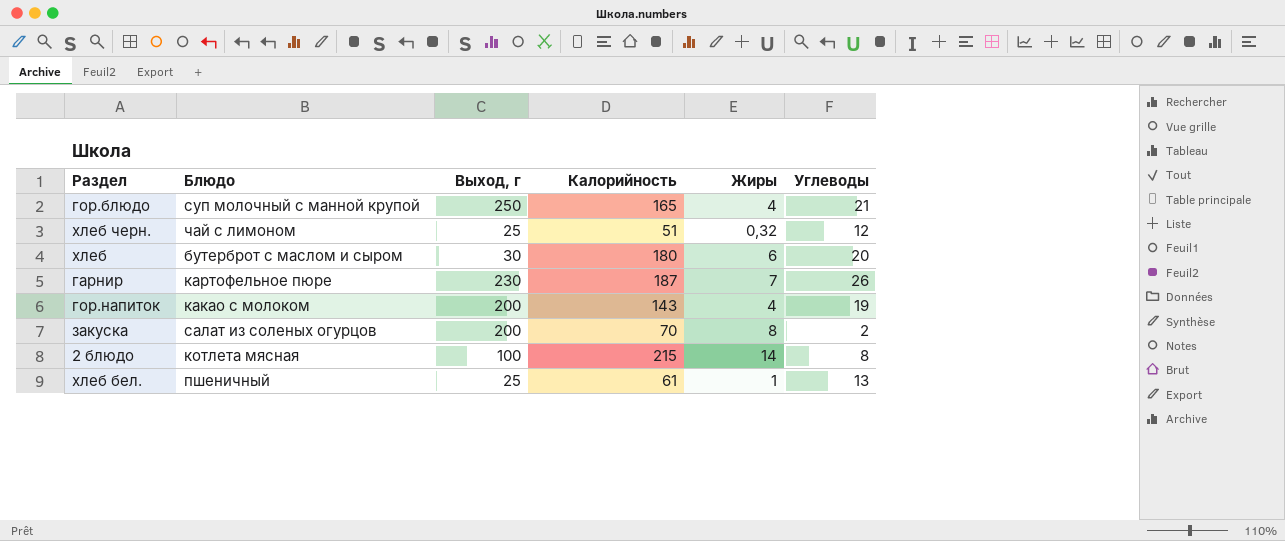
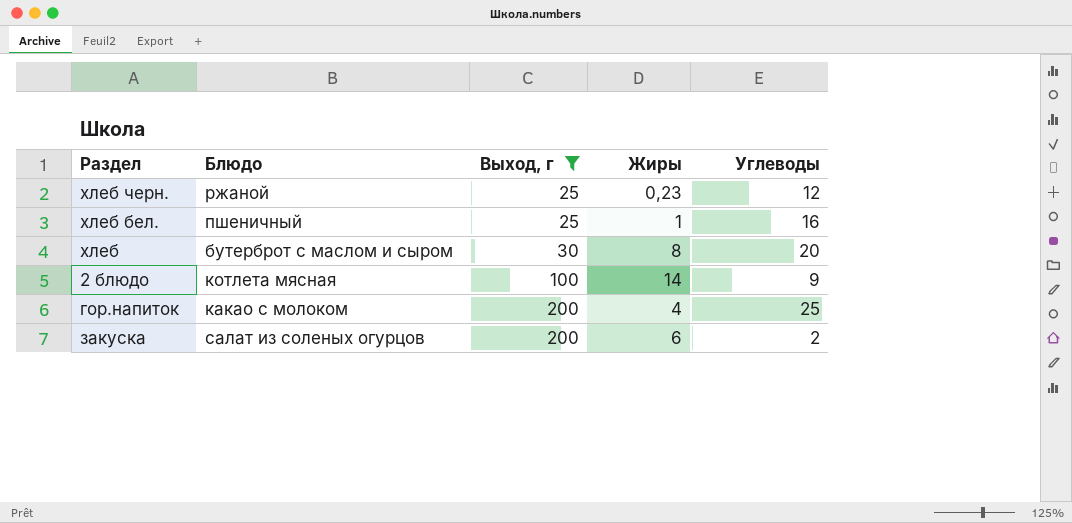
filter: none -> Выход, г <= 200
row order: none -> Выход, г ascending
column Калорийность | position: 4 -> none
хлеб черн. | Блюдо: чай с лимоном -> ржаной
хлеб черн. | Жиры: 0,32 -> 0,23
хлеб бел. | Углеводы: 13 -> 16
хлеб | Жиры: 6 -> 8
2 блюдо | Углеводы: 8 -> 9
гор.напиток | Углеводы: 19 -> 25
закуска | Жиры: 8 -> 6

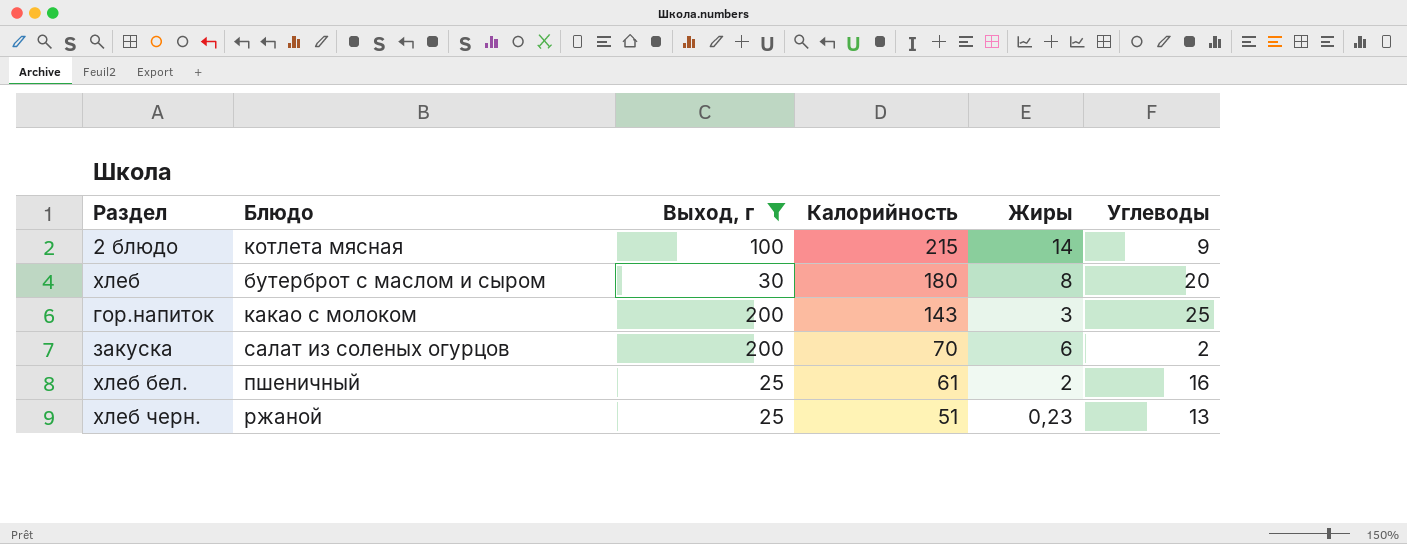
row order: Выход, г ascending -> Калорийность descending
column Калорийность | position: none -> 4
гор.напиток | Жиры: 4 -> 3
хлеб бел. | Жиры: 1 -> 2
хлеб черн. | Углеводы: 12 -> 13

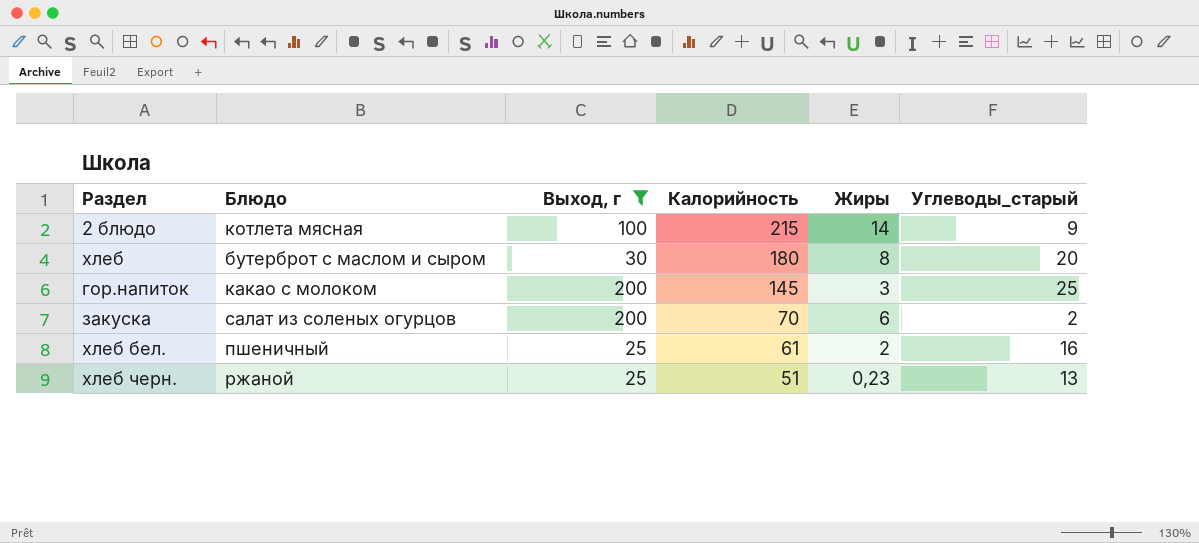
column name: Углеводы -> Углеводы_старый
гор.напиток | Калорийность: 143 -> 145

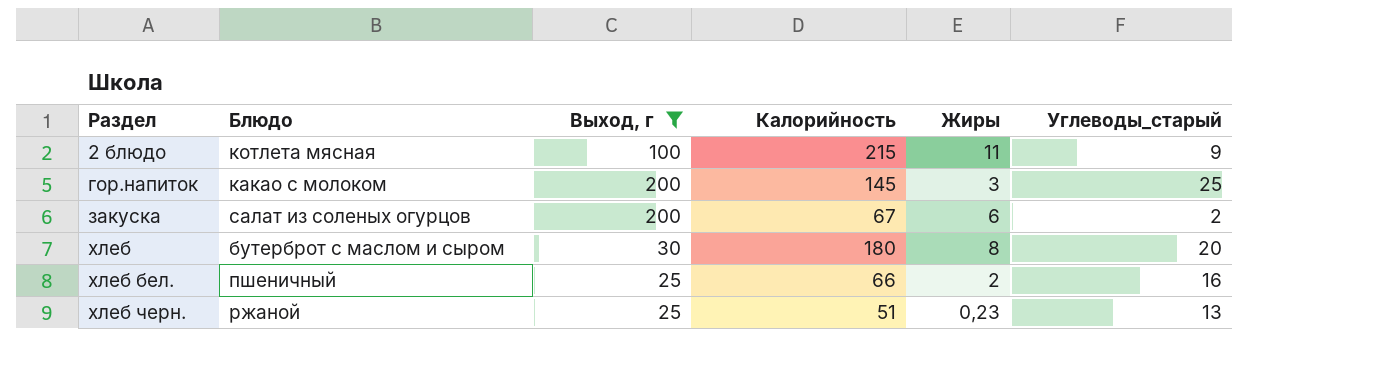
row order: Калорийность descending -> Раздел ascending
2 блюдо | Жиры: 14 -> 11
закуска | Калорийность: 70 -> 67
хлеб бел. | Калорийность: 61 -> 66

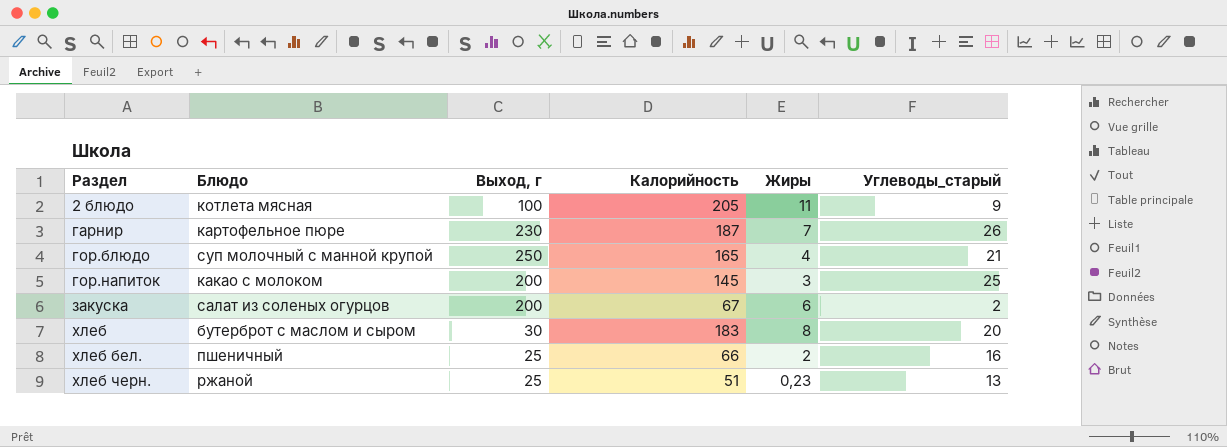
filter: Выход, г <= 200 -> none
2 блюдо | Калорийность: 215 -> 205
хлеб | Калорийность: 180 -> 183

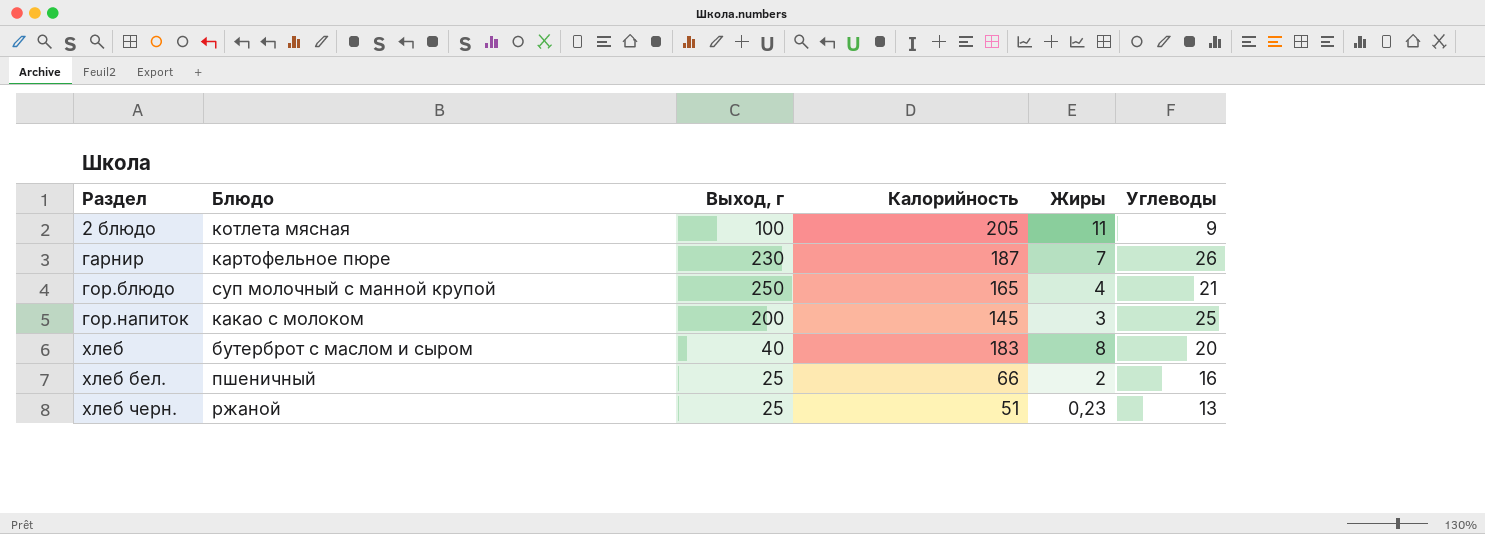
column name: Углеводы_старый -> Углеводы
row закуска: салат из соленых огурцов | 200 | 67 | 6 | 2 -> none
хлеб | Выход, г: 30 -> 40

